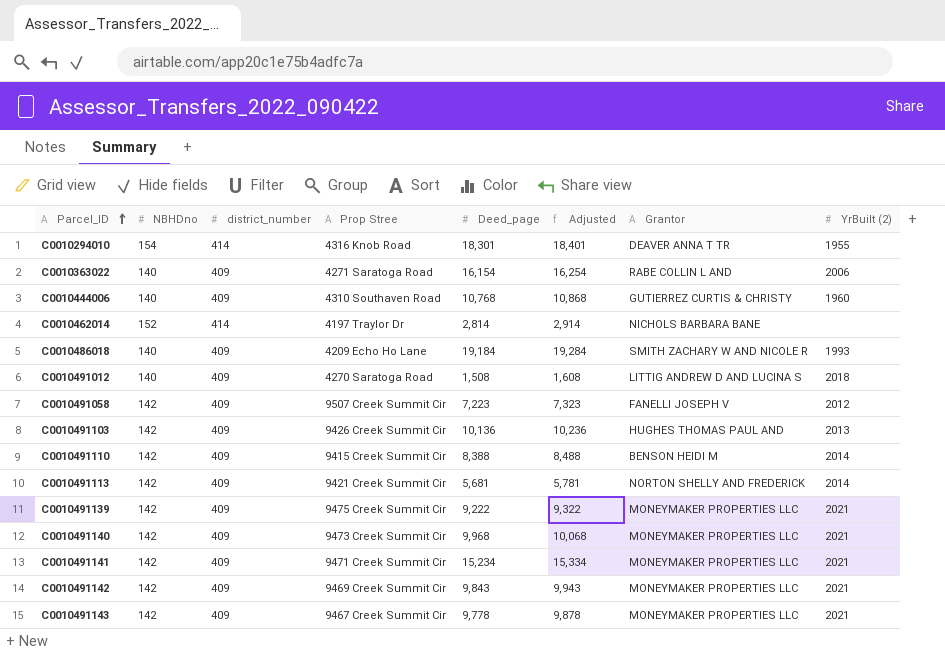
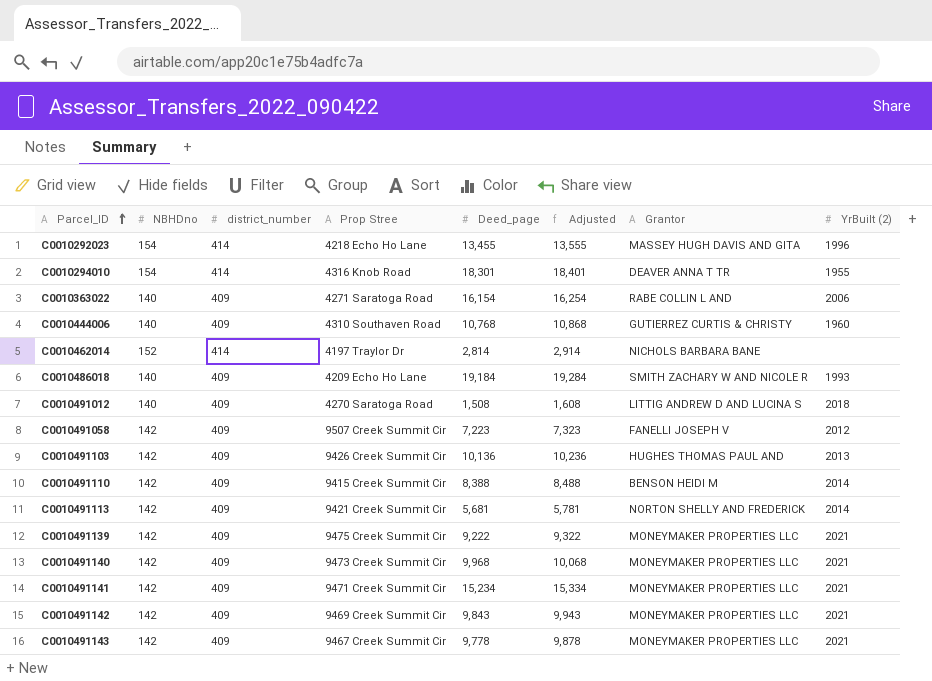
row C0010292023: none -> 154 | 414 | 4218 Echo Ho Lane | 13,455 | 13,555 | MASSEY HUGH DAVIS AND GITA | 1996

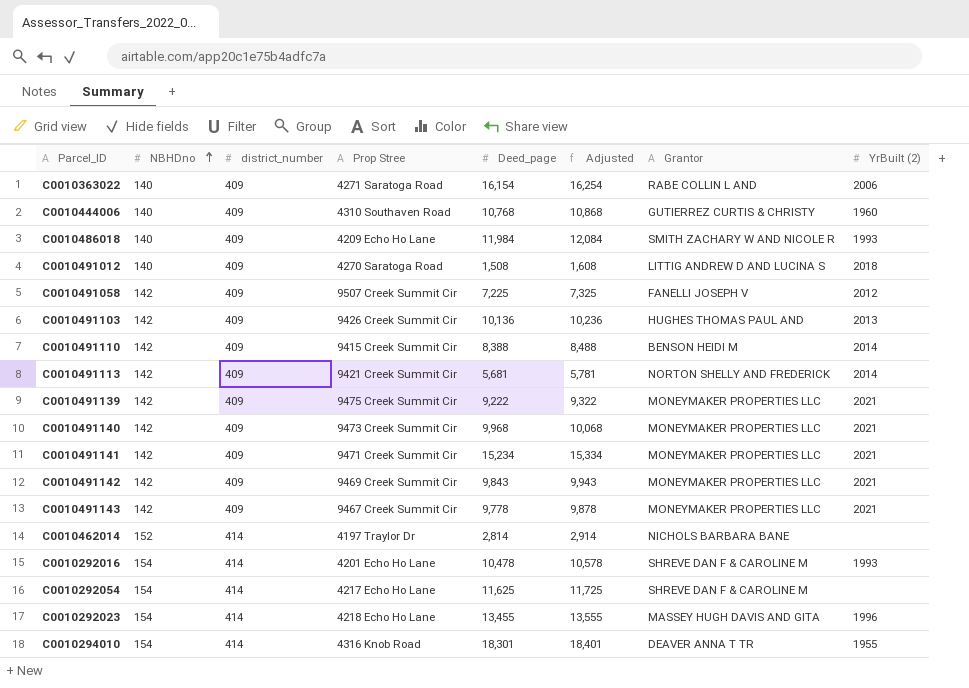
row order: Parcel_ID ascending -> NBHDno ascending
C0010486018 | Deed_page: 19,184 -> 11,984
C0010486018 | Adjusted: 19,284 -> 12,084
C0010491058 | Deed_page: 7,223 -> 7,225
C0010491058 | Adjusted: 7,323 -> 7,325
row C0010292016: none -> 154 | 414 | 4201 Echo Ho Lane | 10,478 | 10,578 | SHREVE DAN F & CAROLINE M | 1993
row C0010292054: none -> 154 | 414 | 4217 Echo Ho Lane | 11,625 | 11,725 | SHREVE DAN F & CAROLINE M | none

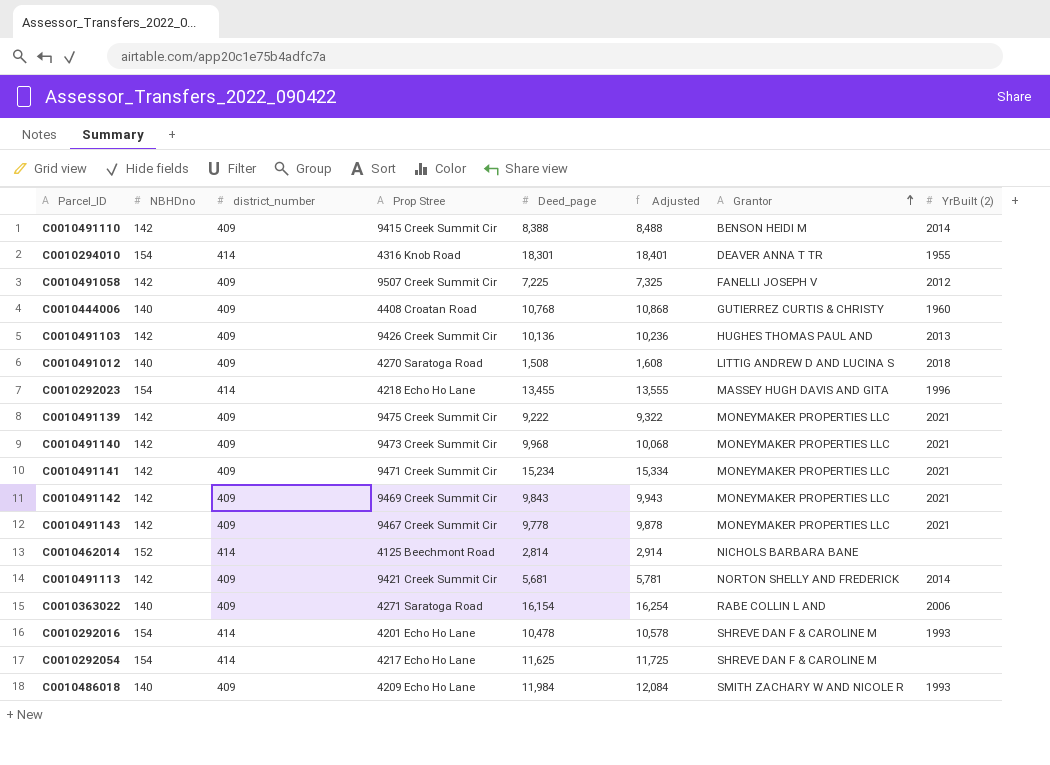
row order: NBHDno ascending -> Grantor ascending
C0010444006 | Prop Stree: 4310 Southaven Road -> 4408 Croatan Road
C0010462014 | Prop Stree: 4197 Traylor Dr -> 4125 Beechmont Road

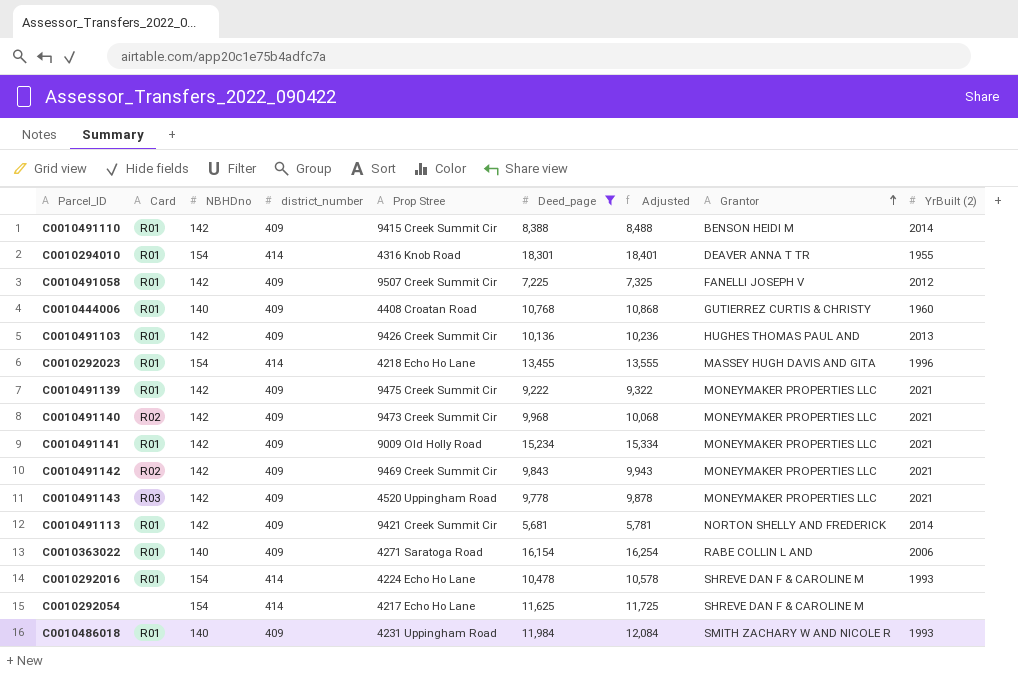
filter: none -> Deed_page >= 5,681
column Card | position: none -> 2
C0010491141 | Prop Stree: 9471 Creek Summit Cir -> 9009 Old Holly Road
C0010491143 | Prop Stree: 9467 Creek Summit Cir -> 4520 Uppingham Road
C0010292016 | Prop Stree: 4201 Echo Ho Lane -> 4224 Echo Ho Lane
C0010486018 | Prop Stree: 4209 Echo Ho Lane -> 4231 Uppingham Road

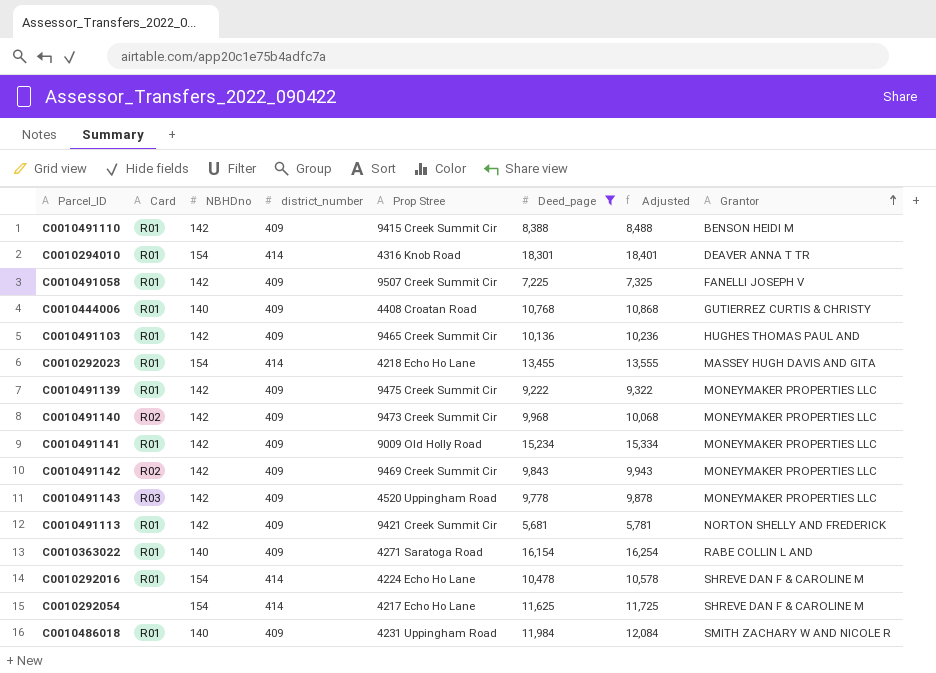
column YrBuilt (2) | position: 9 -> none
C0010491103 | Prop Stree: 9426 Creek Summit Cir -> 9465 Creek Summit Cir

